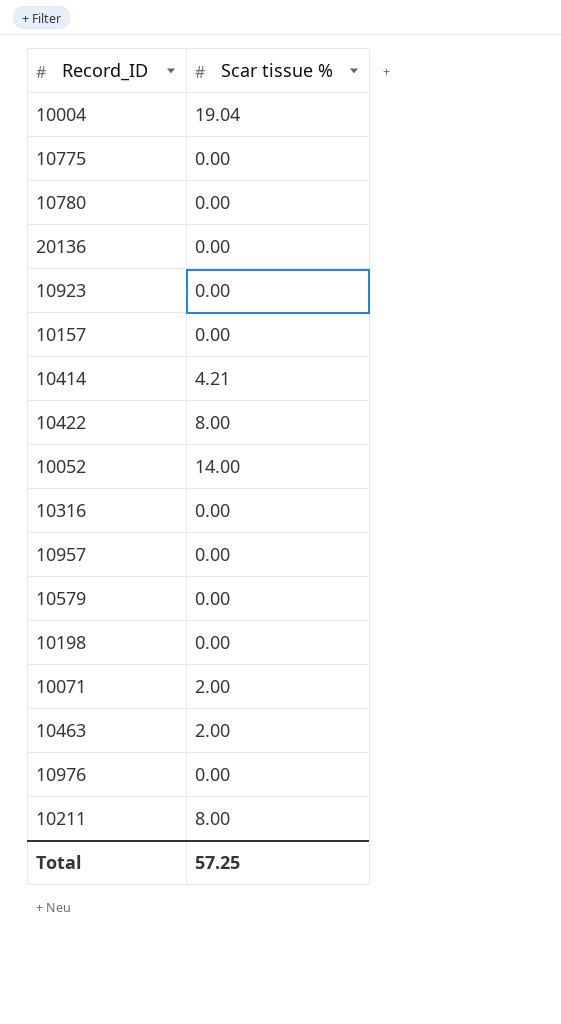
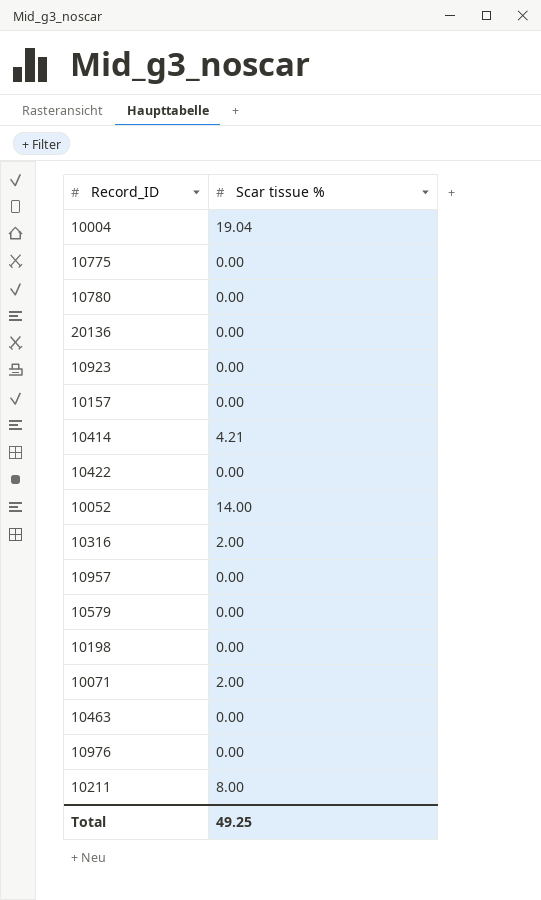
10422 | Scar tissue %: 8.00 -> 0.00
10316 | Scar tissue %: 0.00 -> 2.00
10463 | Scar tissue %: 2.00 -> 0.00
Total | Scar tissue %: 57.25 -> 49.25

